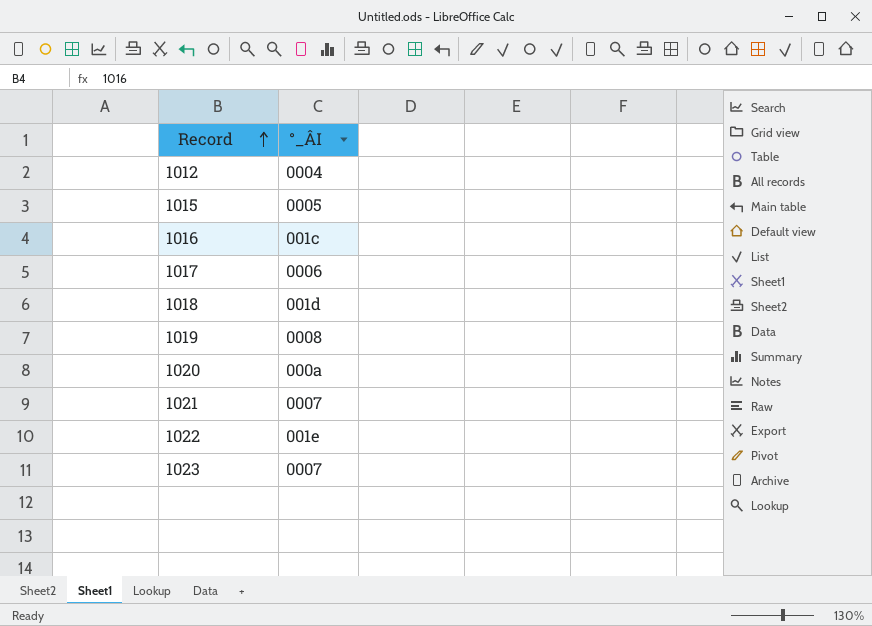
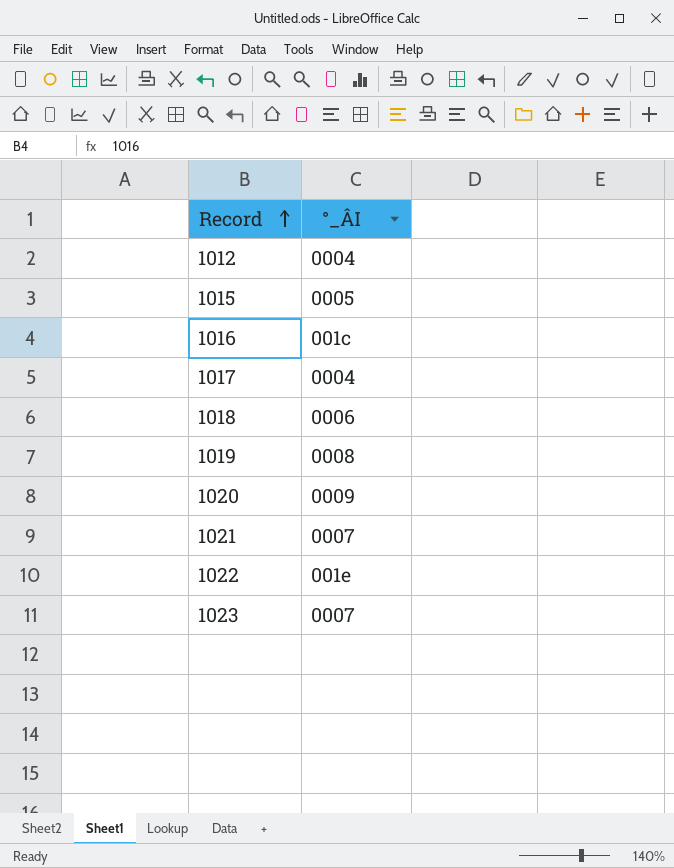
1017 | °_ÂI: 0006 -> 0004
1018 | °_ÂI: 001d -> 0006
1020 | °_ÂI: 000a -> 0009

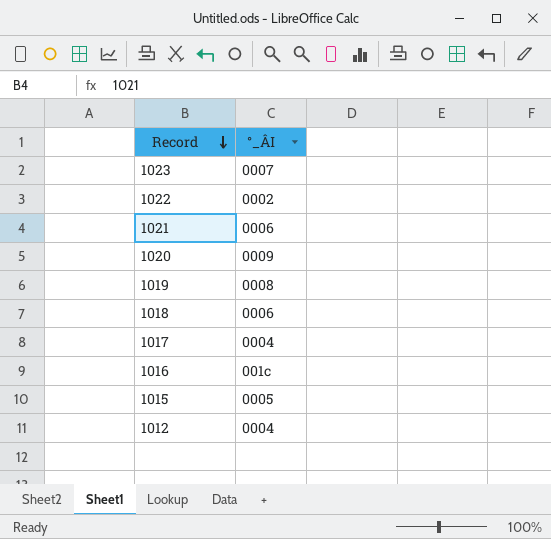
row order: Record ascending -> Record descending
1022 | °_ÂI: 001e -> 0002
1021 | °_ÂI: 0007 -> 0006

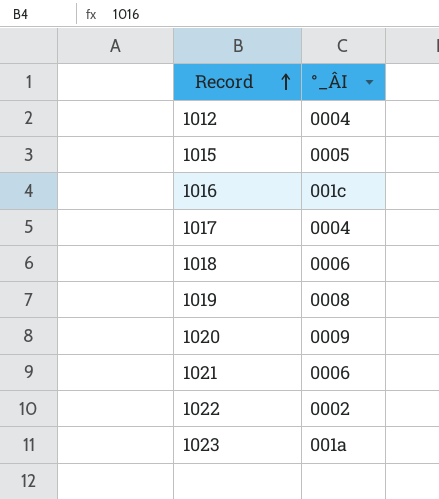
row order: Record descending -> Record ascending
1023 | °_ÂI: 0007 -> 001a

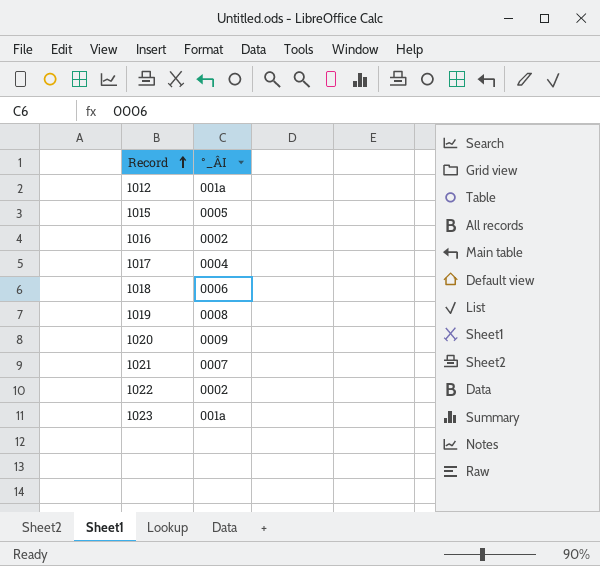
1012 | °_ÂI: 0004 -> 001a
1016 | °_ÂI: 001c -> 0002
1021 | °_ÂI: 0006 -> 0007

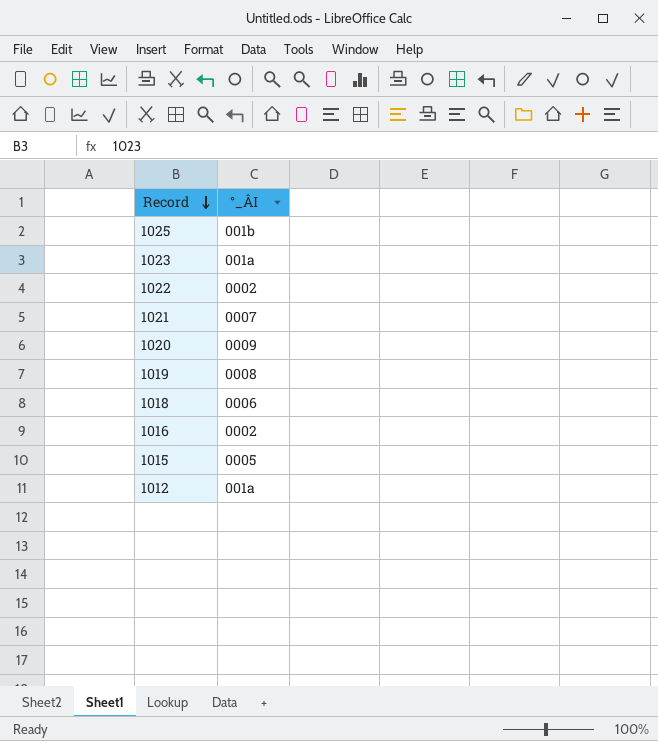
row order: Record ascending -> Record descending
row 1017: 0004 -> none
row 1025: none -> 001b

